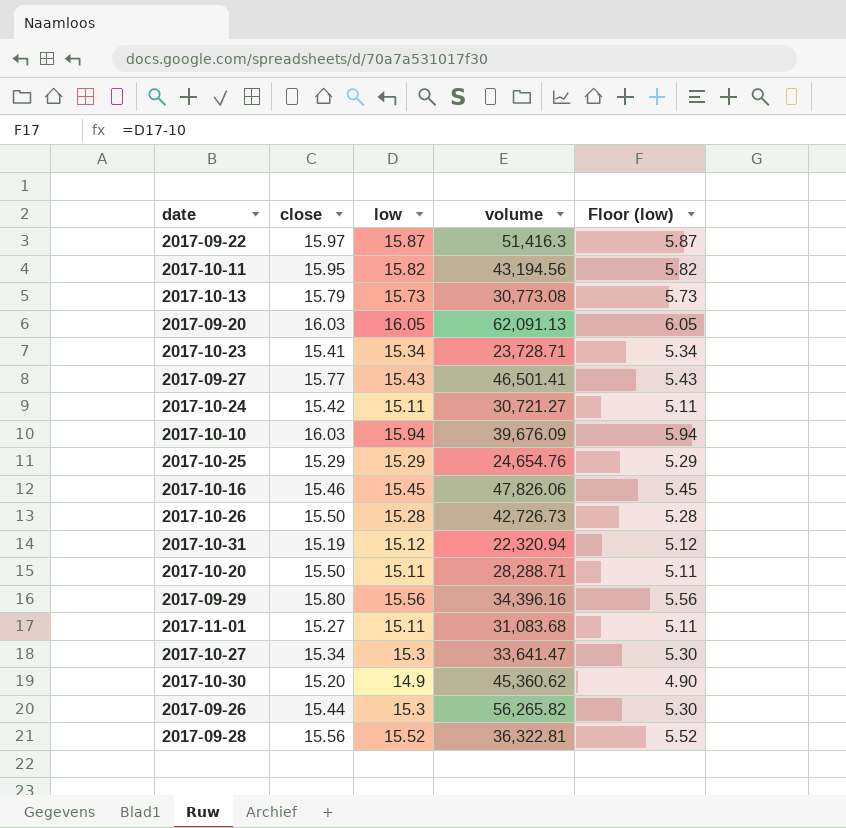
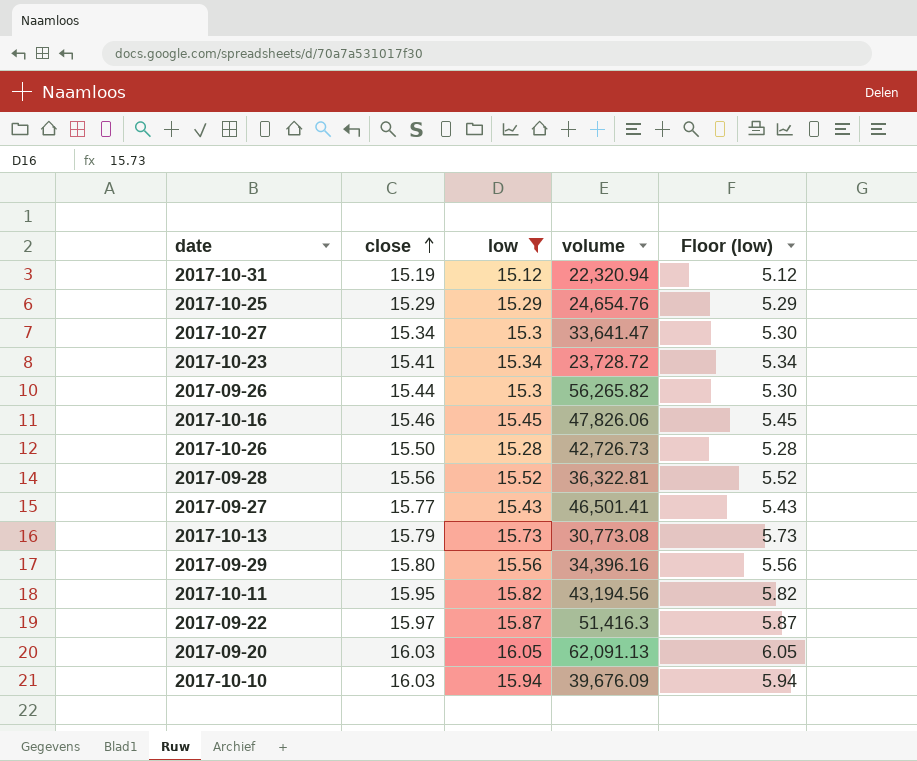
filter: none -> low >= 15.12
row order: none -> close ascending
2017-10-23 | volume: 23,728.71 -> 23,728.72

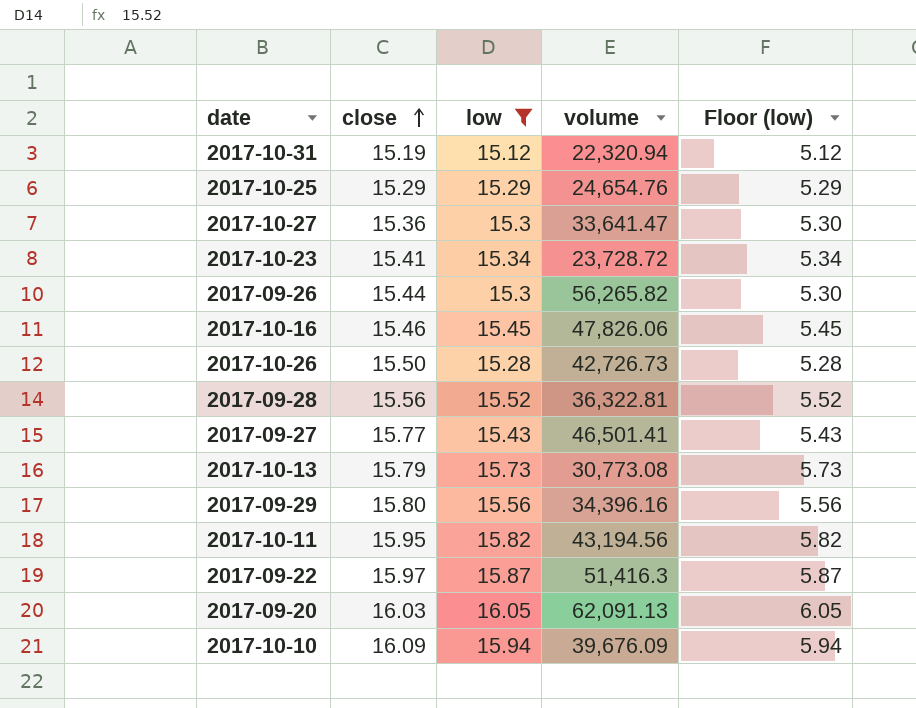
2017-10-27 | close: 15.34 -> 15.36
2017-10-10 | close: 16.03 -> 16.09

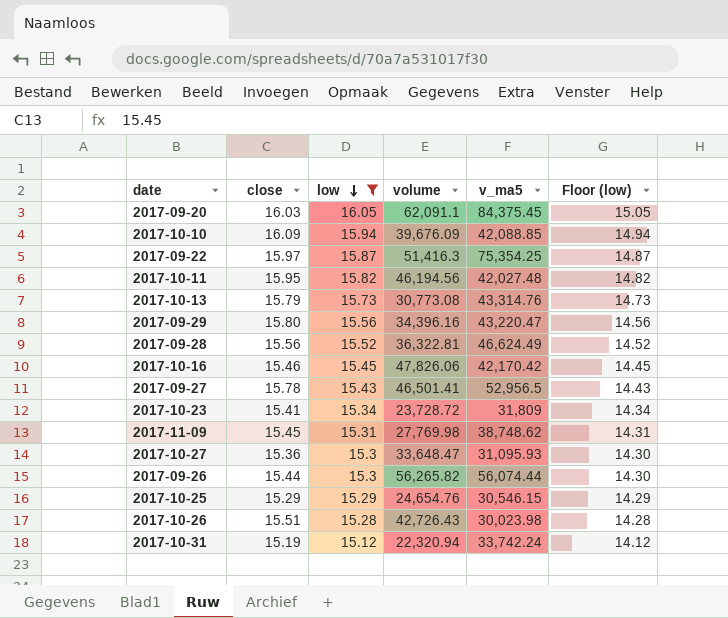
row order: close ascending -> low descending
column v_ma5 | position: none -> 5
column Floor (low) | formula: [low] - 10 -> [low] - 1
2017-09-20 | volume: 62,091.13 -> 62,091.1
2017-10-11 | volume: 43,194.56 -> 46,194.56
2017-09-27 | close: 15.77 -> 15.78
row 2017-11-09: none -> 15.45 | 15.31 | 27,769.98 | 38,748.62 | 14.31
2017-10-27 | volume: 33,641.47 -> 33,648.47
2017-10-26 | close: 15.50 -> 15.51
2017-10-26 | volume: 42,726.73 -> 42,726.43

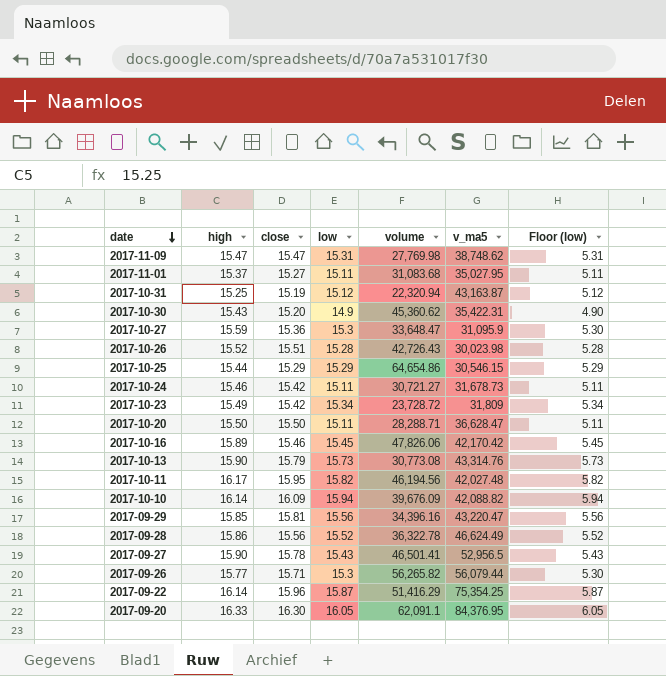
filter: low >= 15.12 -> none
row order: low descending -> date descending
column high | position: none -> 2
column Floor (low) | formula: [low] - 1 -> [low] - 10
2017-11-09 | close: 15.45 -> 15.47
2017-10-31 | v_ma5: 33,742.24 -> 43,163.87
2017-10-27 | v_ma5: 31,095.93 -> 31,095.9
2017-10-25 | volume: 24,654.76 -> 64,654.86
2017-10-23 | close: 15.41 -> 15.42
2017-10-10 | v_ma5: 42,088.85 -> 42,088.82
2017-09-29 | close: 15.80 -> 15.81
2017-09-28 | volume: 36,322.81 -> 36,322.78
2017-09-26 | close: 15.44 -> 15.71
2017-09-26 | v_ma5: 56,074.44 -> 56,079.44
2017-09-22 | close: 15.97 -> 15.96
2017-09-22 | volume: 51,416.3 -> 51,416.29
2017-09-20 | close: 16.03 -> 16.30
2017-09-20 | v_ma5: 84,375.45 -> 84,376.95

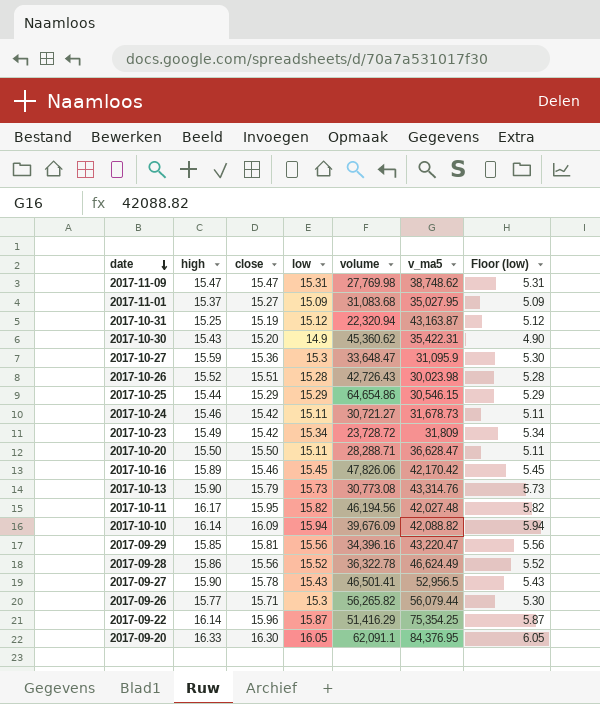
2017-11-01 | low: 15.11 -> 15.09
2017-11-01 | Floor (low): 5.11 -> 5.09

